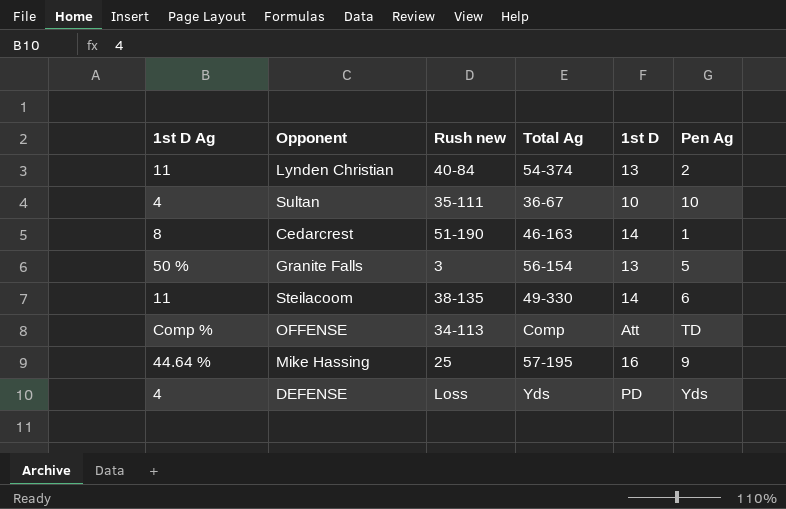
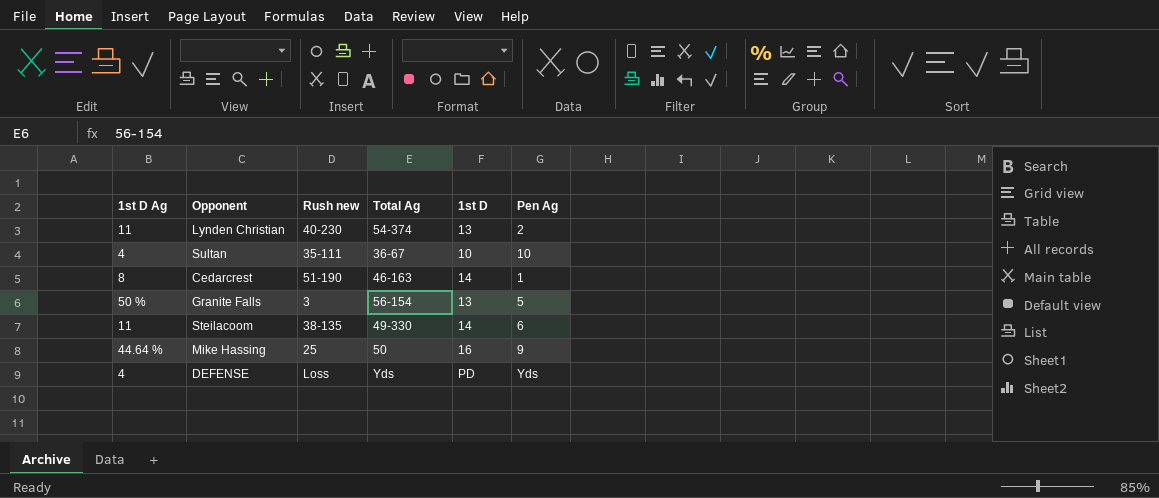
row OFFENSE: Comp % | 34-113 | Comp | Att | TD -> none
Lynden Christian | Rush new: 40-84 -> 40-230
Mike Hassing | Total Ag: 57-195 -> 50

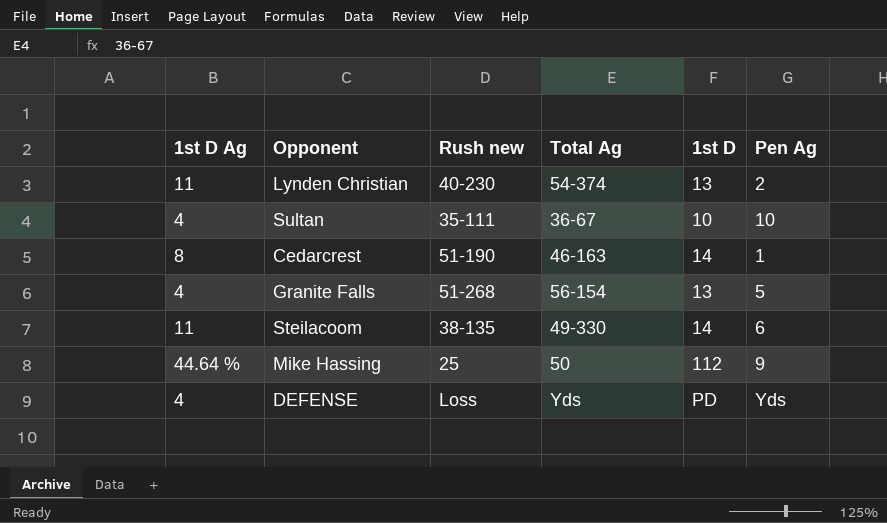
Granite Falls | 1st D Ag: 50 % -> 4
Granite Falls | Rush new: 3 -> 51-268
Mike Hassing | 1st D: 16 -> 112

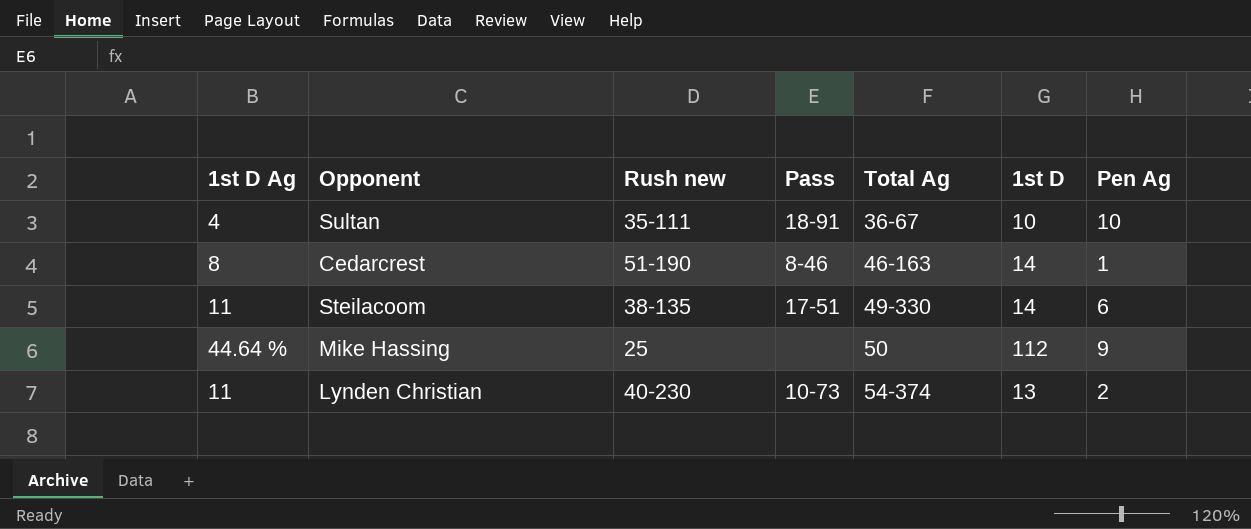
row order: none -> Total Ag ascending
column Pass | position: none -> 4
row Granite Falls: 4 | 51-268 | 56-154 | 13 | 5 -> none
row DEFENSE: 4 | Loss | Yds | PD | Yds -> none

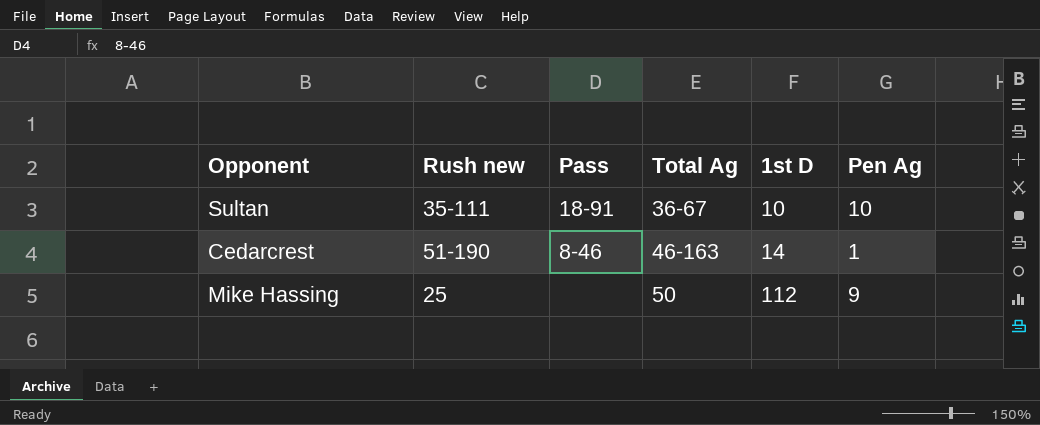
column 1st D Ag | position: 1 -> none
row Steilacoom: 11 | 38-135 | 17-51 | 49-330 | 14 | 6 -> none
row Lynden Christian: 11 | 40-230 | 10-73 | 54-374 | 13 | 2 -> none

